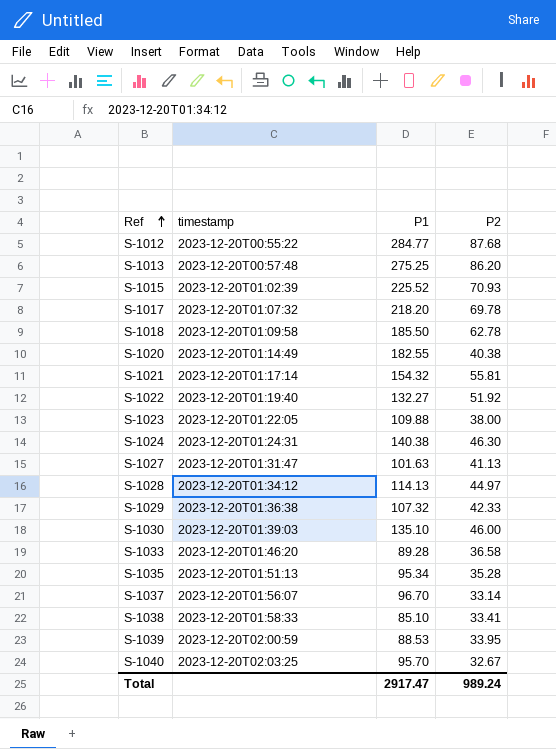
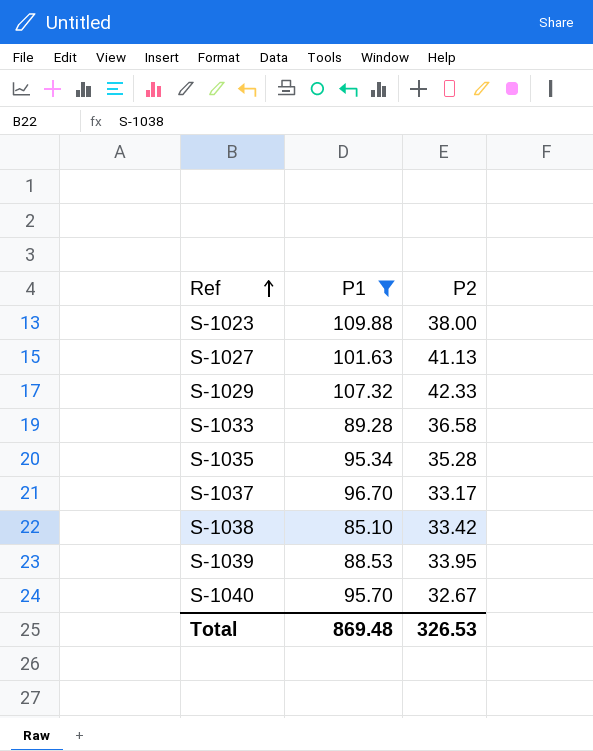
filter: none -> P1 <= 109.88
column timestamp | position: 2 -> none
S-1037 | P2: 33.14 -> 33.17
S-1038 | P2: 33.41 -> 33.42
Total | P1: 2917.47 -> 869.48
Total | P2: 989.24 -> 326.53

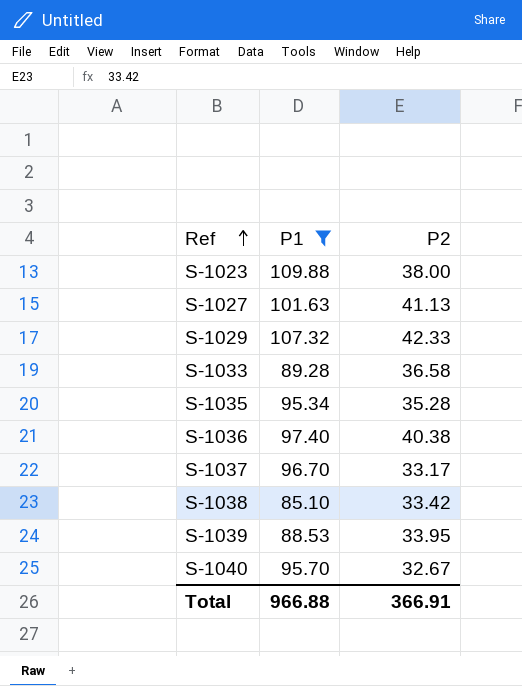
row S-1036: none -> 97.40 | 40.38
Total | P1: 869.48 -> 966.88
Total | P2: 326.53 -> 366.91

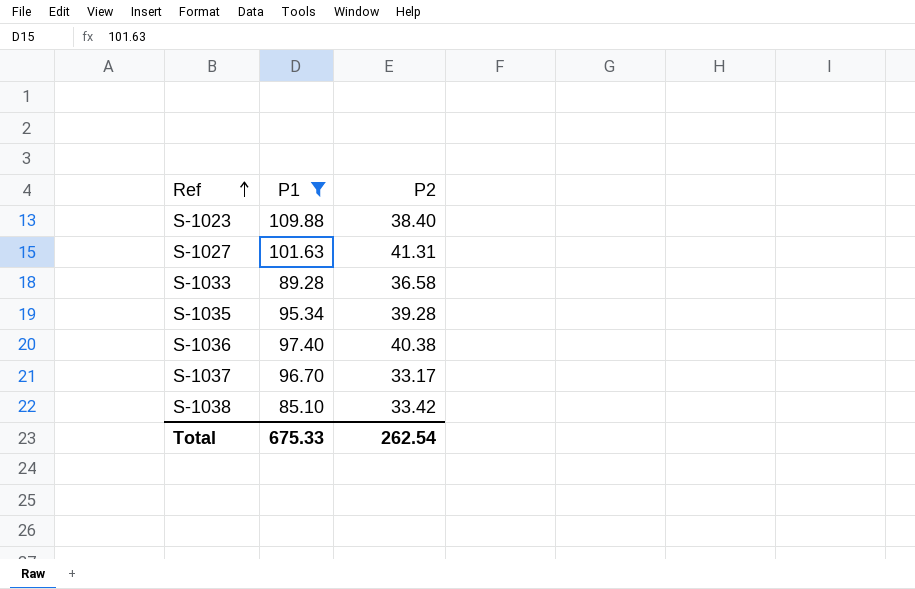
row S-1029: 107.32 | 42.33 -> none
row S-1039: 88.53 | 33.95 -> none
row S-1040: 95.70 | 32.67 -> none
S-1023 | P2: 38.00 -> 38.40
S-1027 | P2: 41.13 -> 41.31
S-1035 | P2: 35.28 -> 39.28
Total | P1: 966.88 -> 675.33
Total | P2: 366.91 -> 262.54

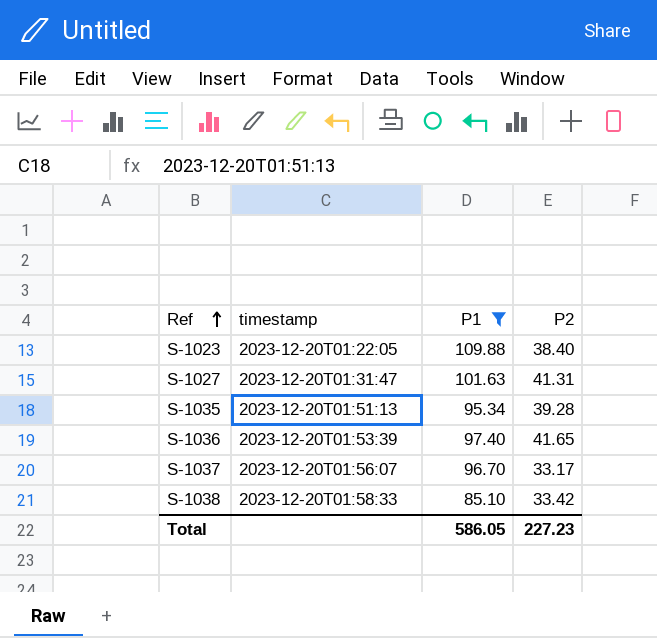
column timestamp | position: none -> 2
row S-1033: 89.28 | 36.58 -> none
S-1036 | P2: 40.38 -> 41.65
Total | P1: 675.33 -> 586.05
Total | P2: 262.54 -> 227.23

